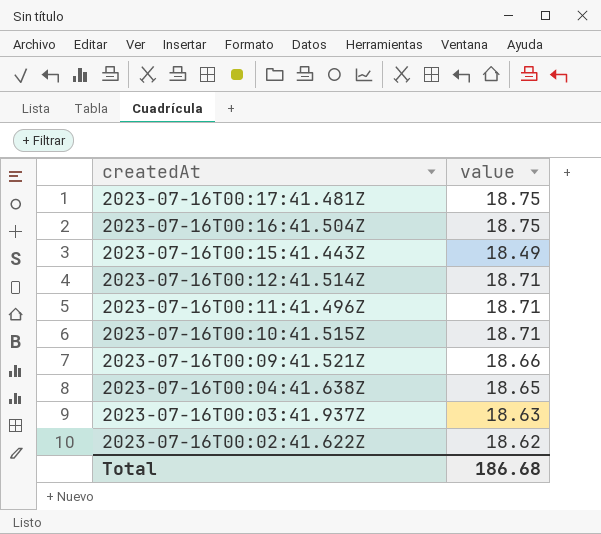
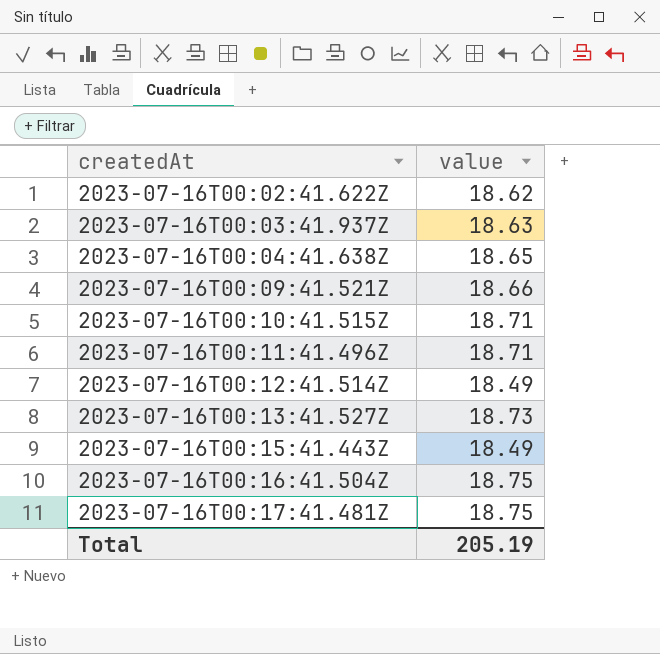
row order: createdAt descending -> createdAt ascending
2023-07-16T00:12:41.514Z | value: 18.71 -> 18.49
row 2023-07-16T00:13:41.527Z: none -> 18.73
Total | value: 186.68 -> 205.19

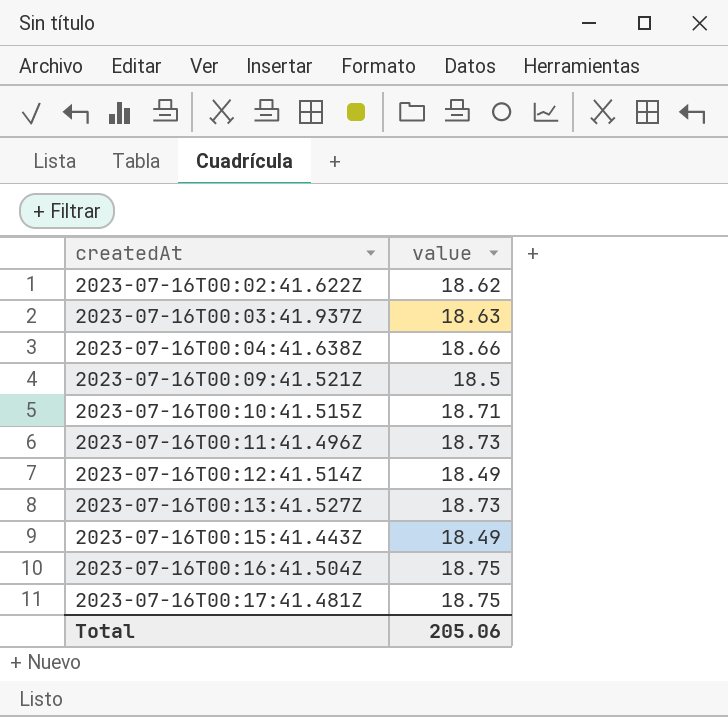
2023-07-16T00:04:41.638Z | value: 18.65 -> 18.66
2023-07-16T00:09:41.521Z | value: 18.66 -> 18.5
2023-07-16T00:11:41.496Z | value: 18.71 -> 18.73
Total | value: 205.19 -> 205.06

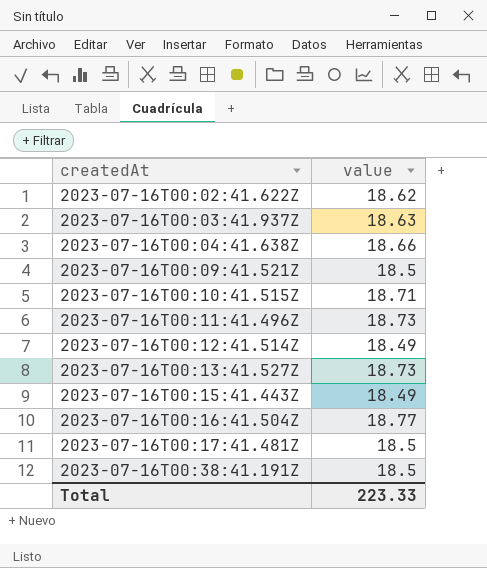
2023-07-16T00:16:41.504Z | value: 18.75 -> 18.77
2023-07-16T00:17:41.481Z | value: 18.75 -> 18.5
row 2023-07-16T00:38:41.191Z: none -> 18.5
Total | value: 205.06 -> 223.33

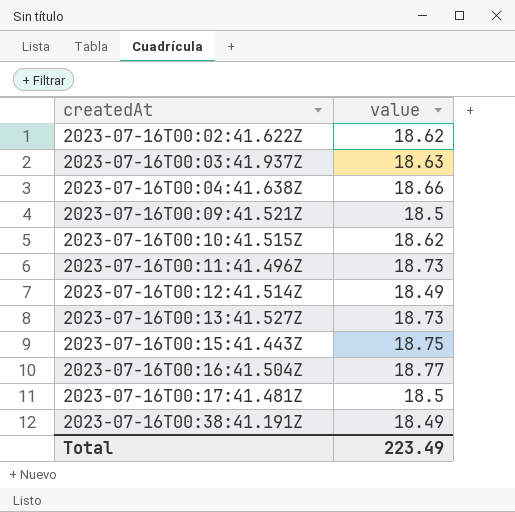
2023-07-16T00:10:41.515Z | value: 18.71 -> 18.62
2023-07-16T00:15:41.443Z | value: 18.49 -> 18.75
2023-07-16T00:38:41.191Z | value: 18.5 -> 18.49
Total | value: 223.33 -> 223.49

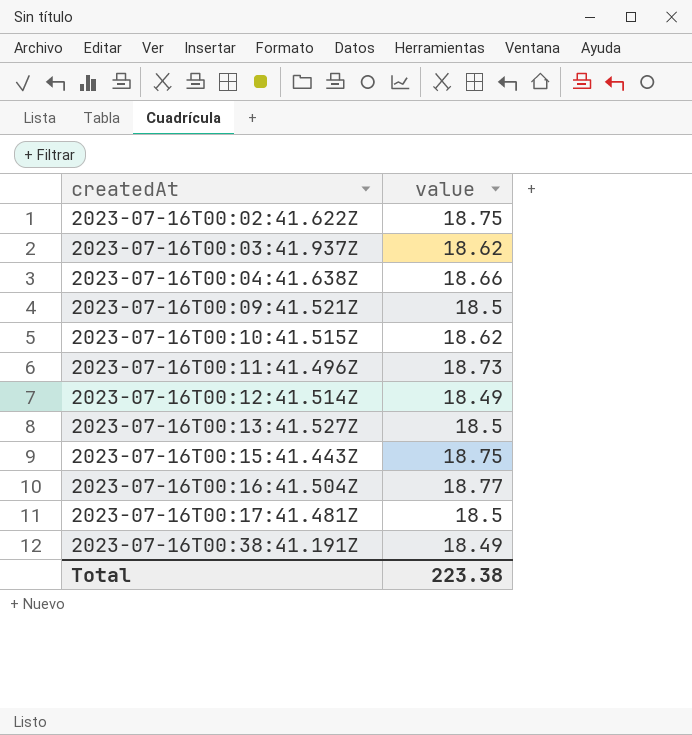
2023-07-16T00:02:41.622Z | value: 18.62 -> 18.75
2023-07-16T00:03:41.937Z | value: 18.63 -> 18.62
2023-07-16T00:13:41.527Z | value: 18.73 -> 18.5
Total | value: 223.49 -> 223.38

